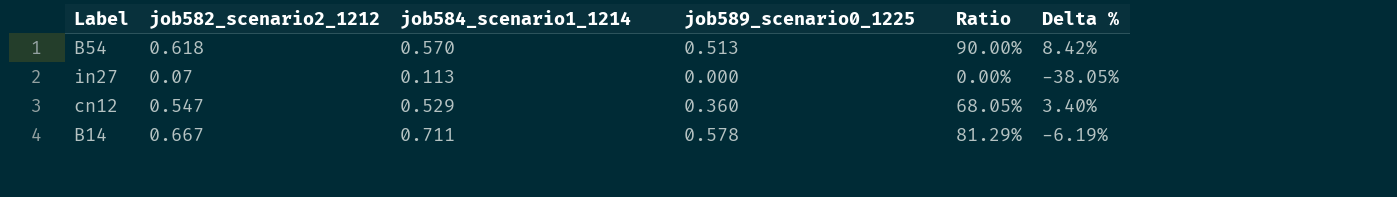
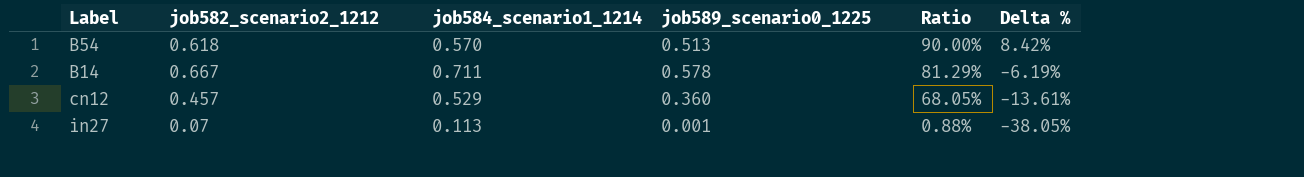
row order: none -> Ratio descending
cn12 | job582_scenario2_1212: 0.547 -> 0.457
cn12 | Delta %: 3.40% -> -13.61%
in27 | job589_scenario0_1225: 0.000 -> 0.001
in27 | Ratio: 0.00% -> 0.88%

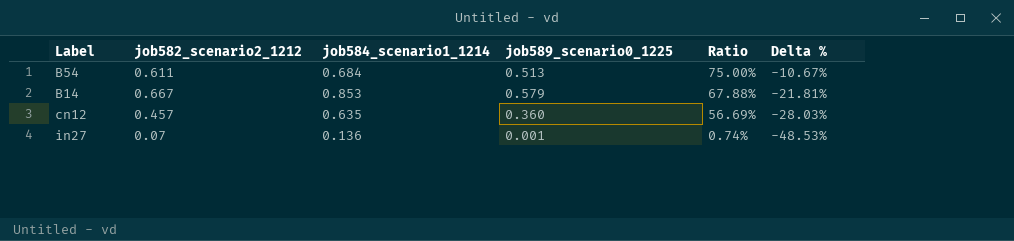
B54 | job582_scenario2_1212: 0.618 -> 0.611
B54 | job584_scenario1_1214: 0.570 -> 0.684
B54 | Ratio: 90.00% -> 75.00%
B54 | Delta %: 8.42% -> -10.67%
B14 | job584_scenario1_1214: 0.711 -> 0.853
B14 | job589_scenario0_1225: 0.578 -> 0.579
B14 | Ratio: 81.29% -> 67.88%
B14 | Delta %: -6.19% -> -21.81%
cn12 | job584_scenario1_1214: 0.529 -> 0.635
cn12 | Ratio: 68.05% -> 56.69%
cn12 | Delta %: -13.61% -> -28.03%
in27 | job584_scenario1_1214: 0.113 -> 0.136
in27 | Ratio: 0.88% -> 0.74%
in27 | Delta %: -38.05% -> -48.53%

